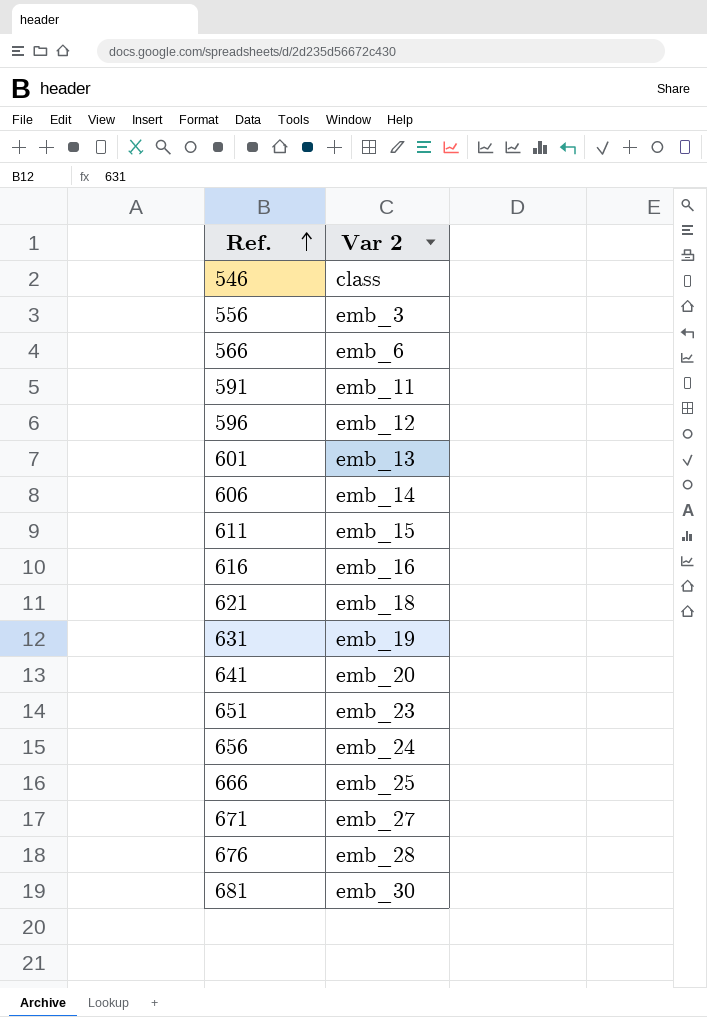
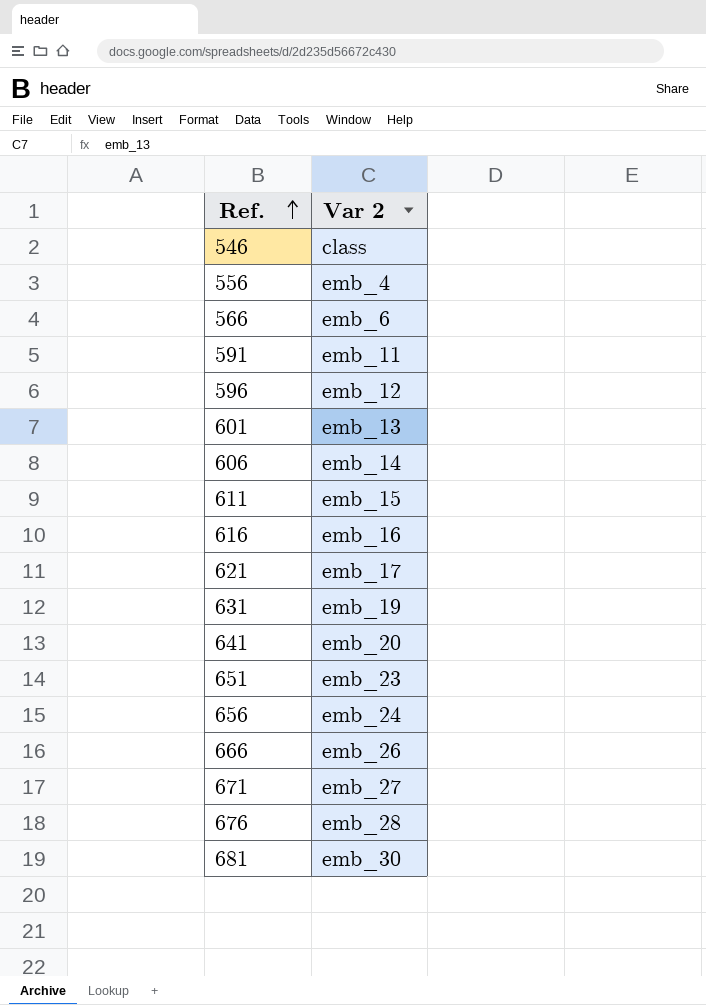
556 | Var 2: emb_3 -> emb_4
621 | Var 2: emb_18 -> emb_17
666 | Var 2: emb_25 -> emb_26

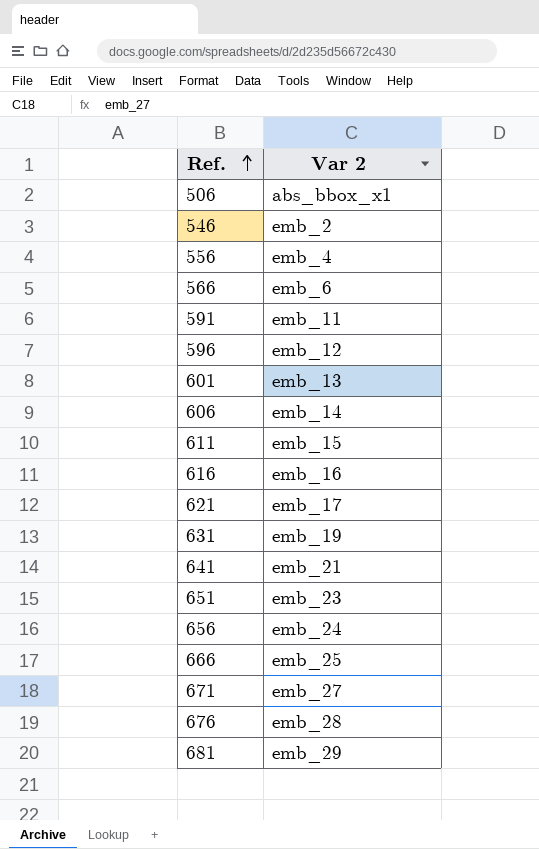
row 506: none -> abs_bbox_x1
546 | Var 2: class -> emb_2
641 | Var 2: emb_20 -> emb_21
666 | Var 2: emb_26 -> emb_25
681 | Var 2: emb_30 -> emb_29

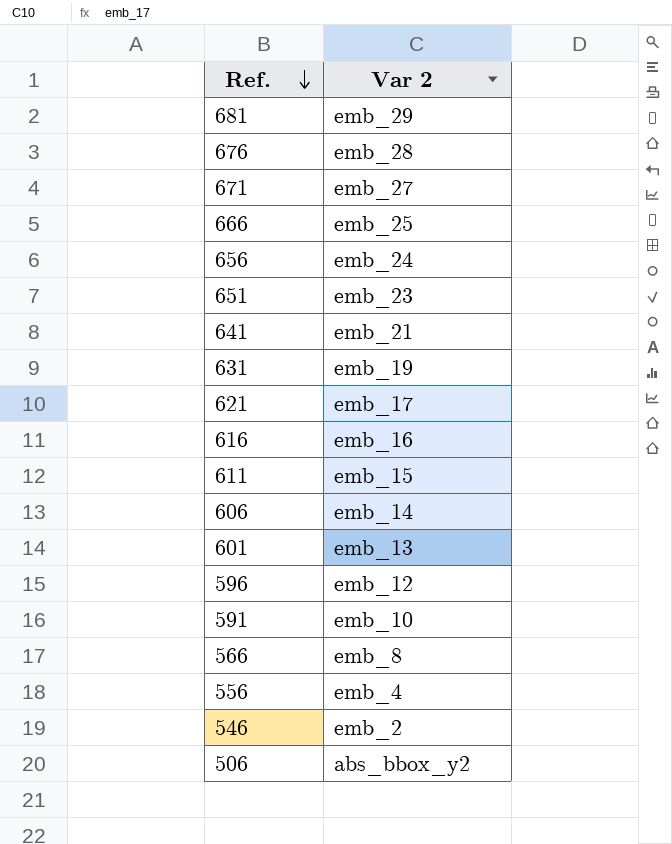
row order: Ref. ascending -> Ref. descending
591 | Var 2: emb_11 -> emb_10
566 | Var 2: emb_6 -> emb_8
506 | Var 2: abs_bbox_x1 -> abs_bbox_y2

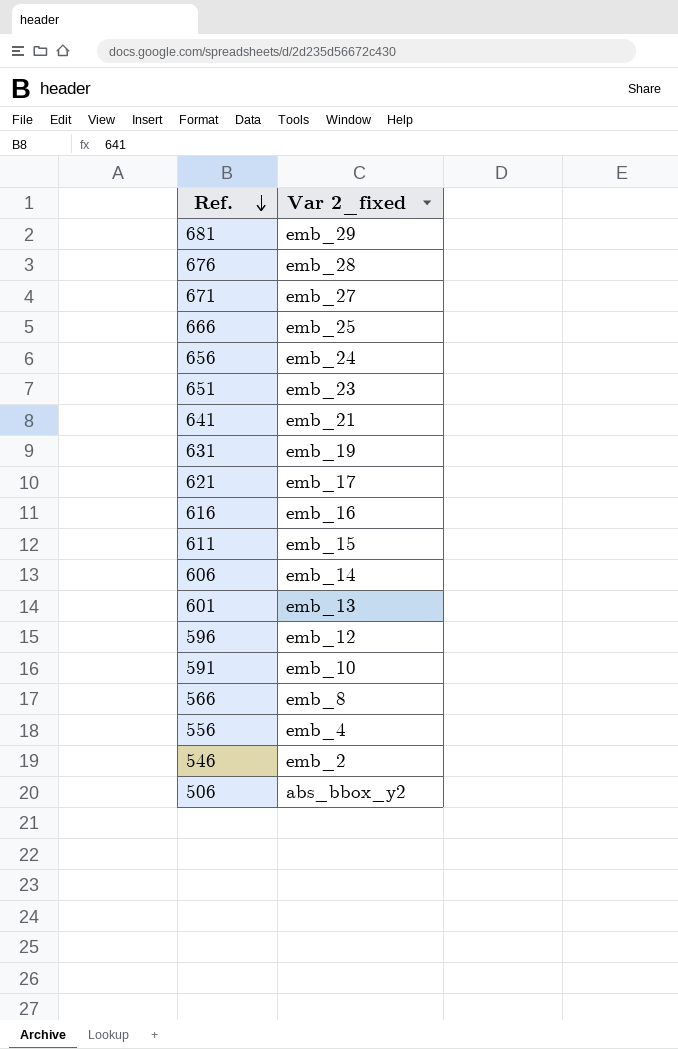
column name: Var 2 -> Var 2_fixed

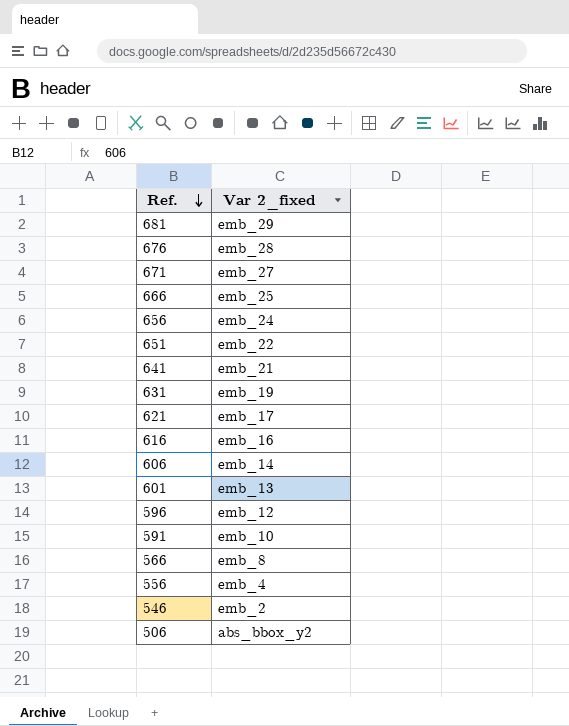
row 611: emb_15 -> none
651 | Var 2_fixed: emb_23 -> emb_22

